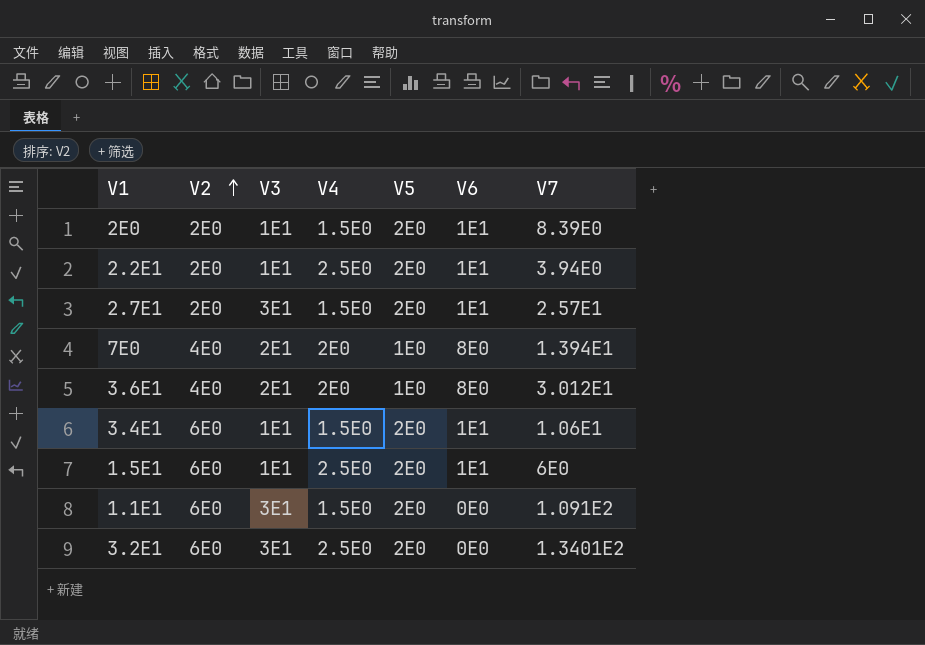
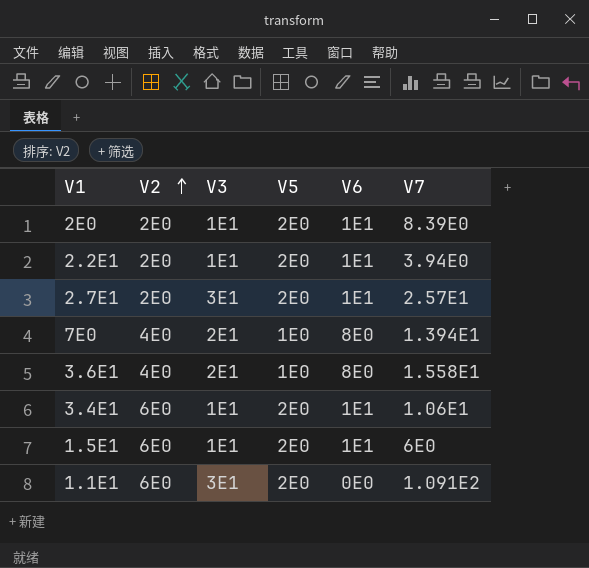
column V4 | position: 4 -> none
row 3.2E1: 6E0 | 3E1 | 2.5E0 | 2E0 | 0E0 | 1.3401E2 -> none
3.6E1 | V7: 3.012E1 -> 1.558E1

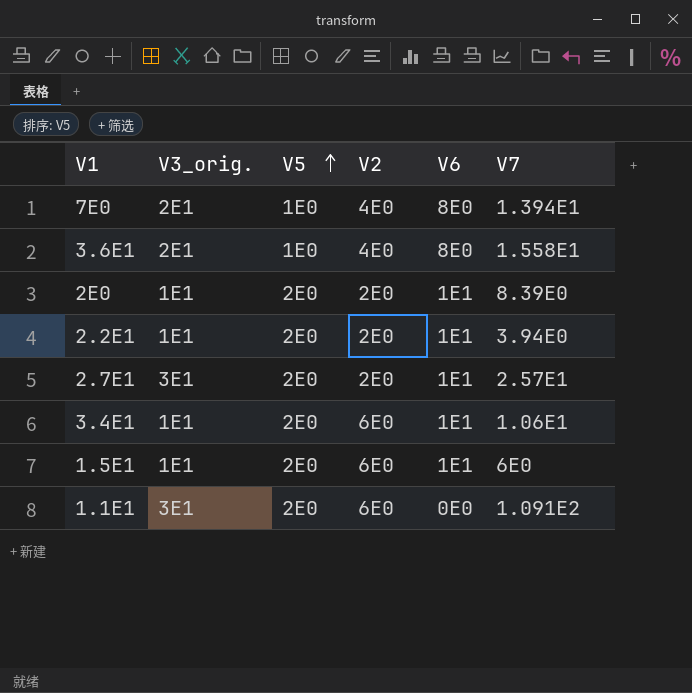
row order: V2 ascending -> V5 ascending
column name: V3 -> V3_orig.
column V2 | position: 2 -> 4

